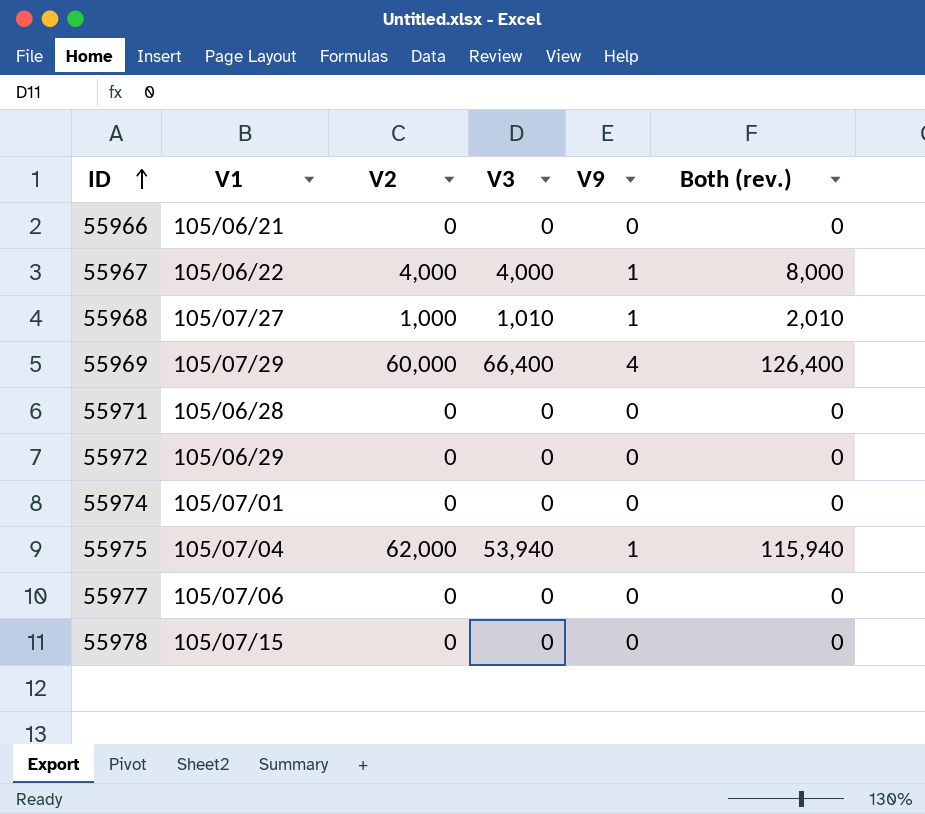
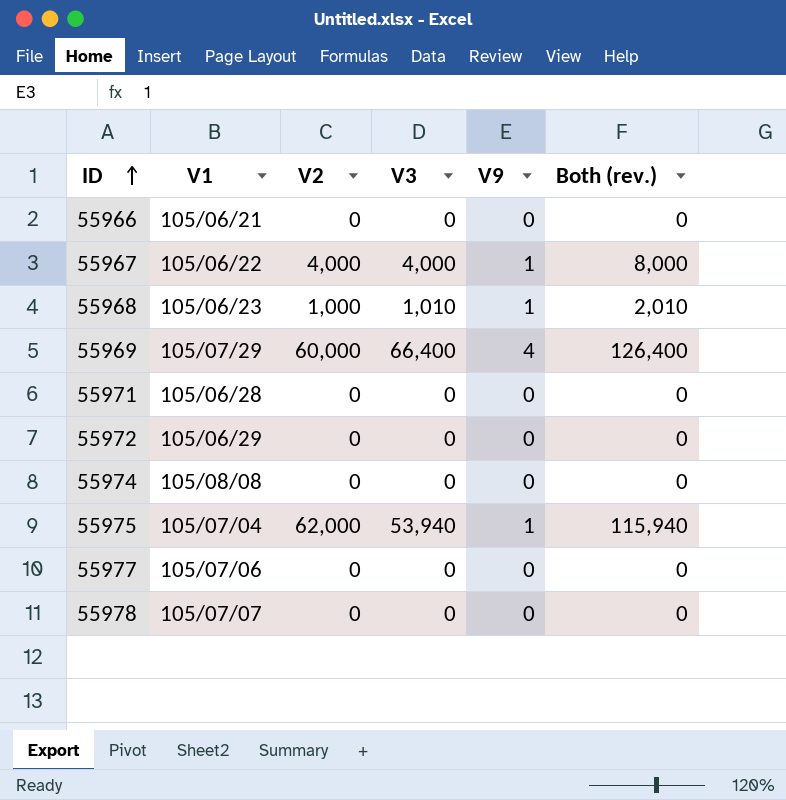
55968 | V1: 105/07/27 -> 105/06/23
55974 | V1: 105/07/01 -> 105/08/08
55978 | V1: 105/07/15 -> 105/07/07

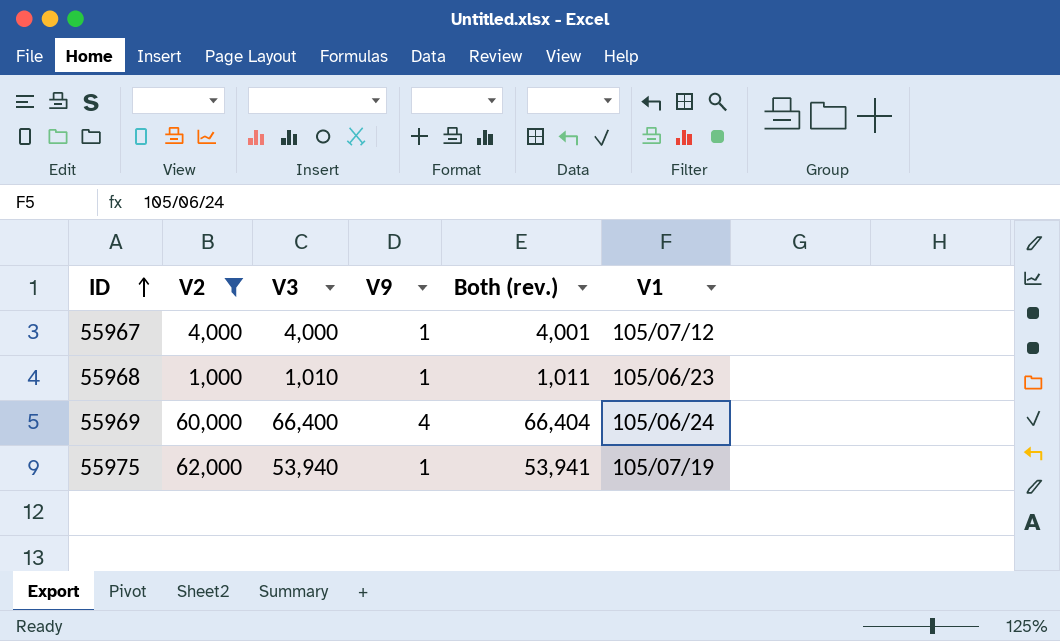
filter: none -> V2 != 0
column Both (rev.) | formula: [V2] + [V3] -> [V3] + [V9]
column V1 | position: 2 -> 6
55967 | V1: 105/06/22 -> 105/07/12
55969 | V1: 105/07/29 -> 105/06/24
55975 | V1: 105/07/04 -> 105/07/19

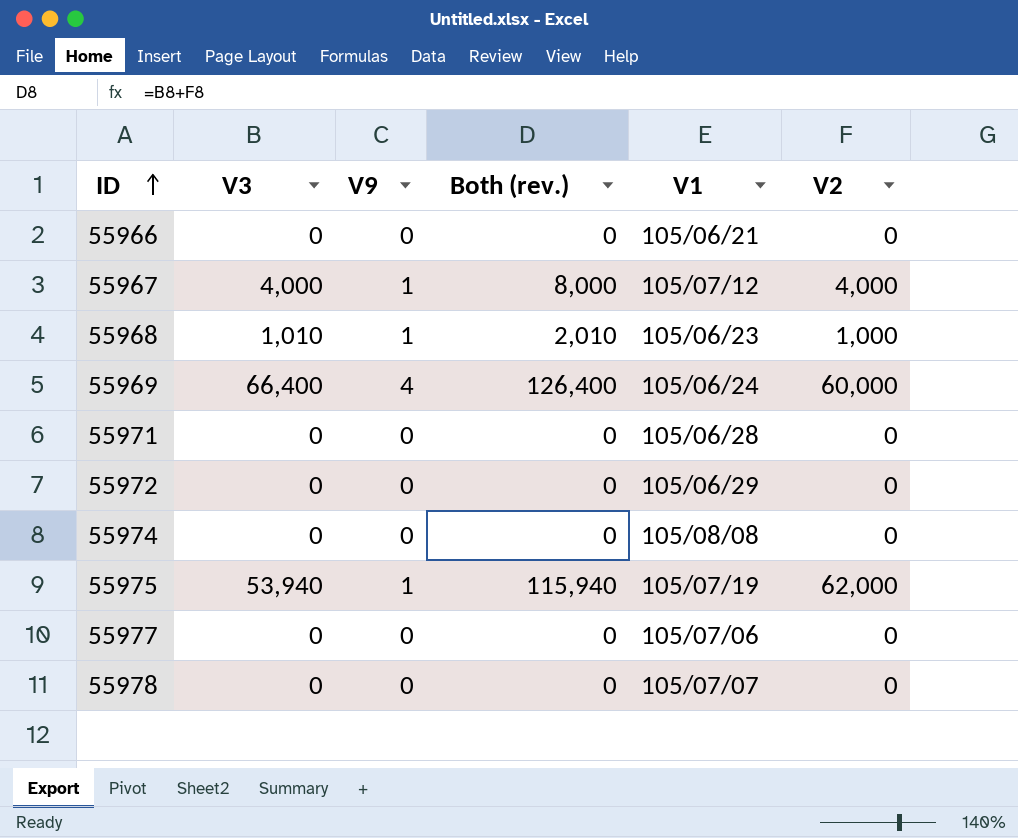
filter: V2 != 0 -> none
column Both (rev.) | formula: [V3] + [V9] -> [V3] + [V2]
column V2 | position: 2 -> 6

